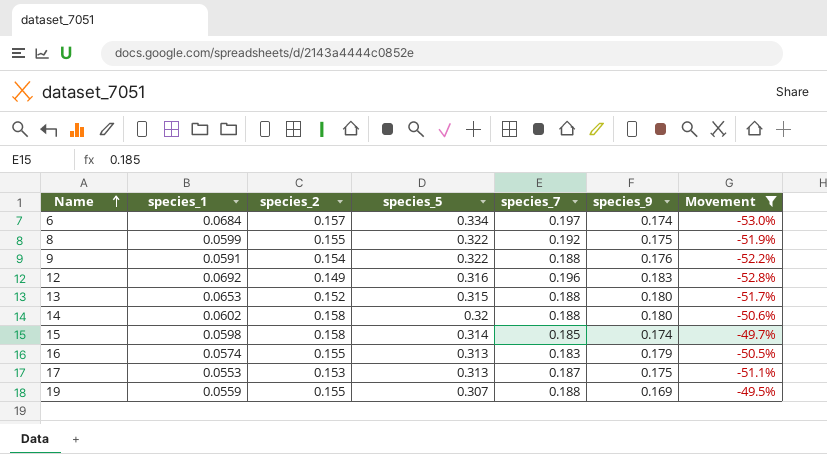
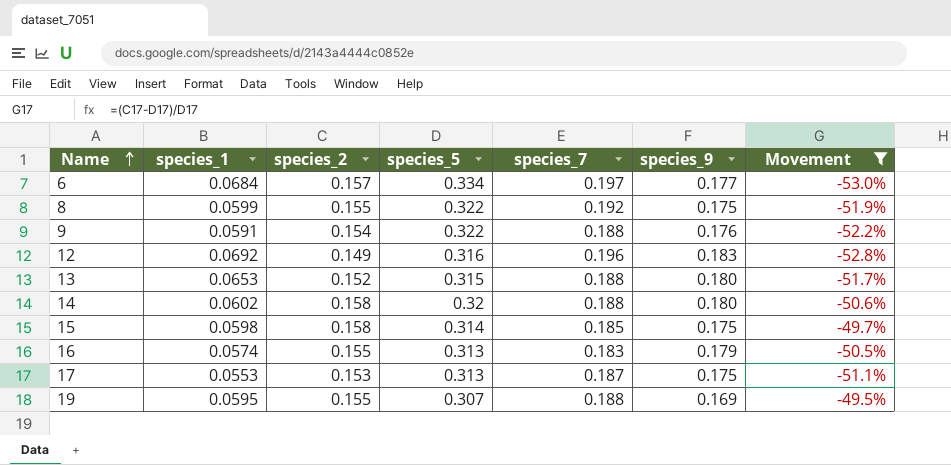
6 | species_9: 0.174 -> 0.177
15 | species_9: 0.174 -> 0.175
19 | species_1: 0.0559 -> 0.0595

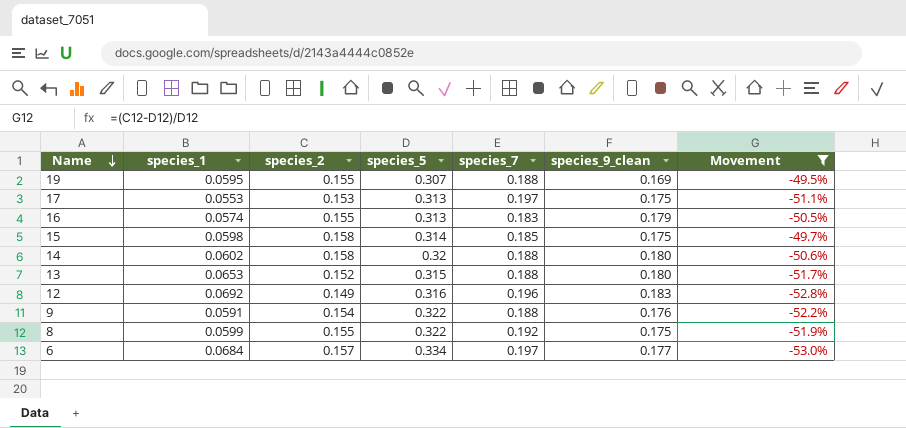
row order: Name ascending -> Name descending
column name: species_9 -> species_9_clean
17 | species_7: 0.187 -> 0.197

